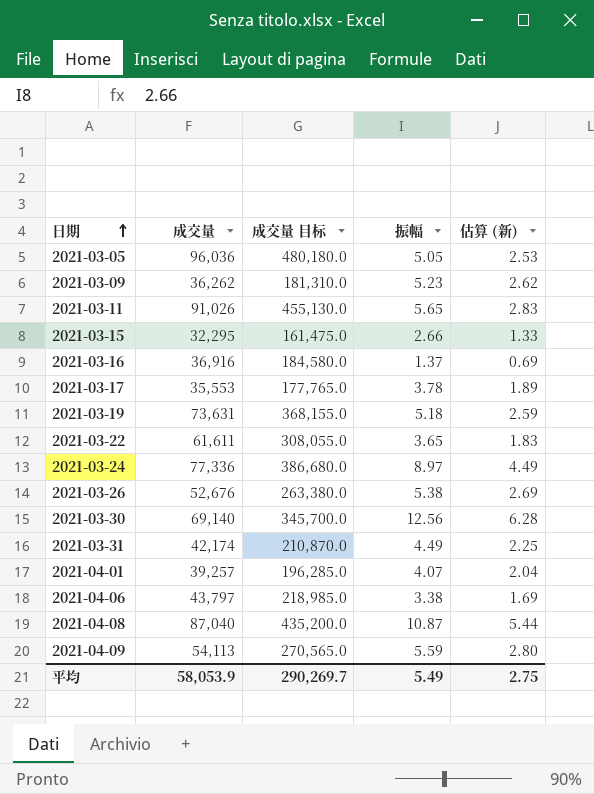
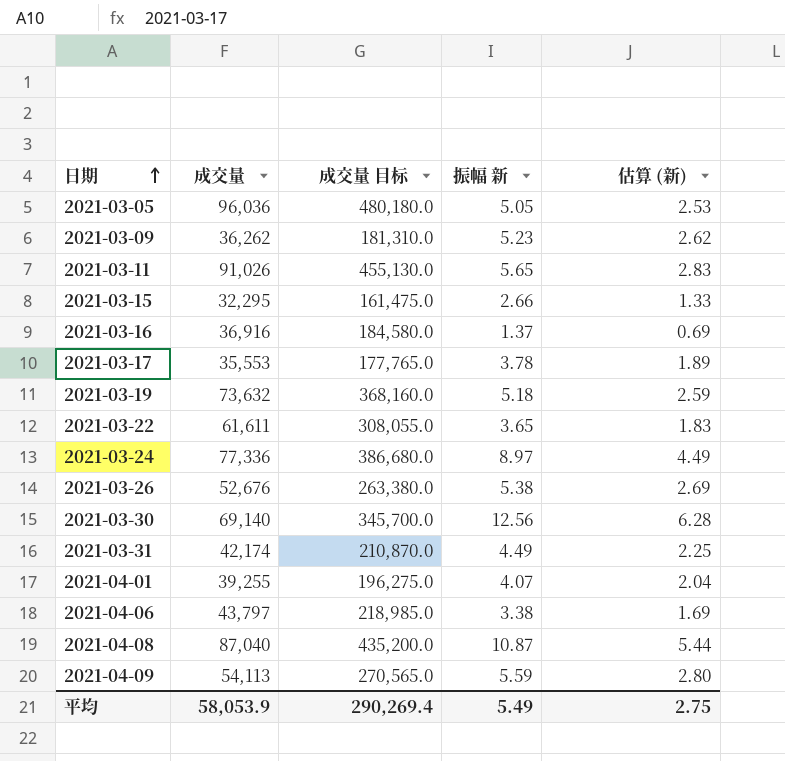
column name: 振幅 -> 振幅 新
2021-03-19 | 成交量: 73,631 -> 73,632
2021-03-19 | 成交量 目标: 368,155.0 -> 368,160.0
2021-04-01 | 成交量: 39,257 -> 39,255
2021-04-01 | 成交量 目标: 196,285.0 -> 196,275.0
平均 | 成交量 目标: 290,269.7 -> 290,269.4

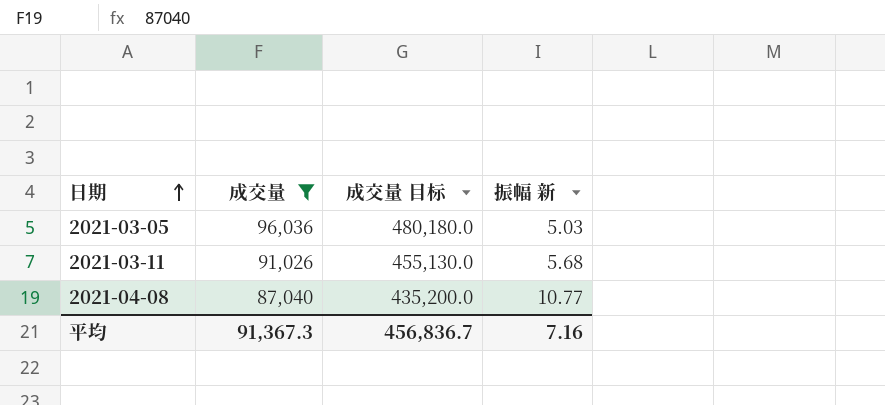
filter: none -> 成交量 >= 87,040
column 估算 (新) | formula: [振幅 新] * 0.5 -> none
2021-03-05 | 振幅 新: 5.05 -> 5.03
2021-03-11 | 振幅 新: 5.65 -> 5.68
2021-04-08 | 振幅 新: 10.87 -> 10.77
平均 | 成交量: 58,053.9 -> 91,367.3
平均 | 成交量 目标: 290,269.4 -> 456,836.7
平均 | 振幅 新: 5.49 -> 7.16

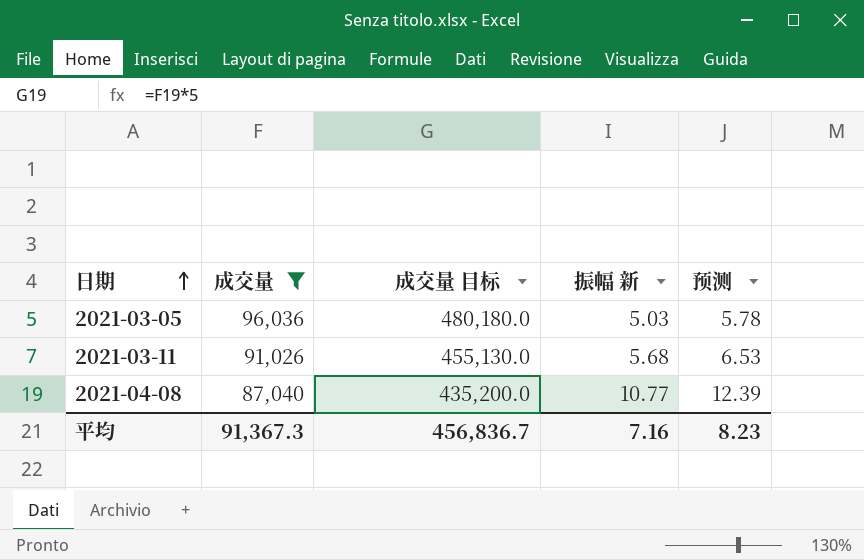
column 预测 | formula: none -> [振幅 新] * 1.15

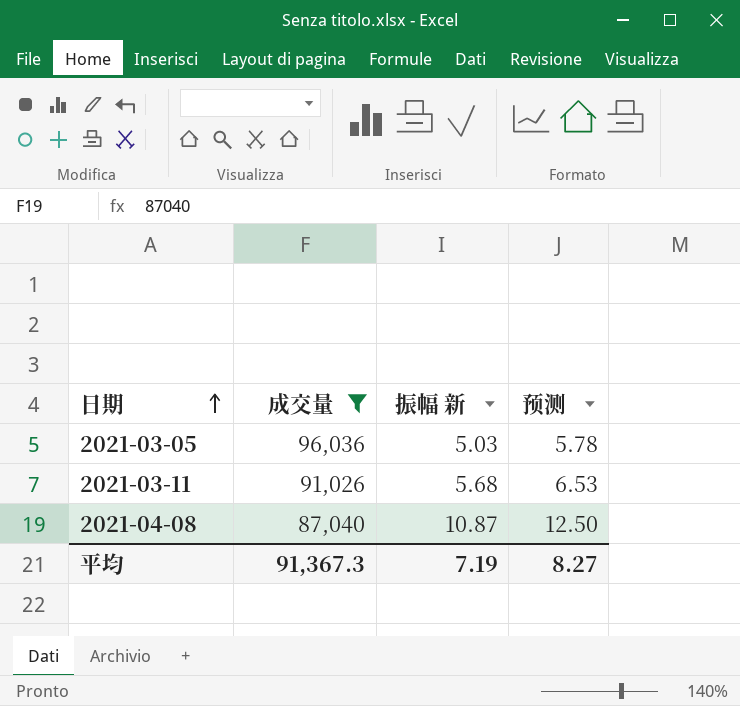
column 成交量 目标 | formula: [成交量] * 5 -> none
2021-04-08 | 振幅 新: 10.77 -> 10.87
2021-04-08 | 预测: 12.39 -> 12.50
平均 | 振幅 新: 7.16 -> 7.19
平均 | 预测: 8.23 -> 8.27

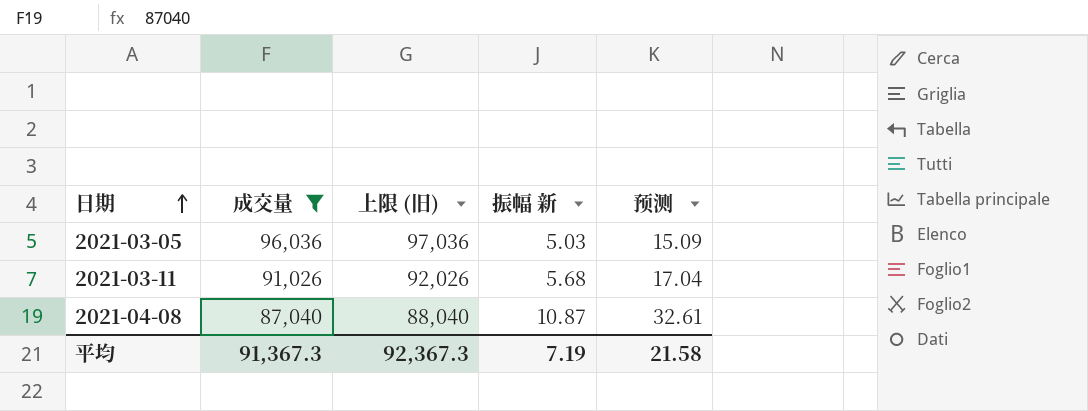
column 上限 (旧) | formula: none -> [成交量] + 1000
column 预测 | formula: [振幅 新] * 1.15 -> [振幅 新] * 3
平均 | 预测: 8.27 -> 21.58

